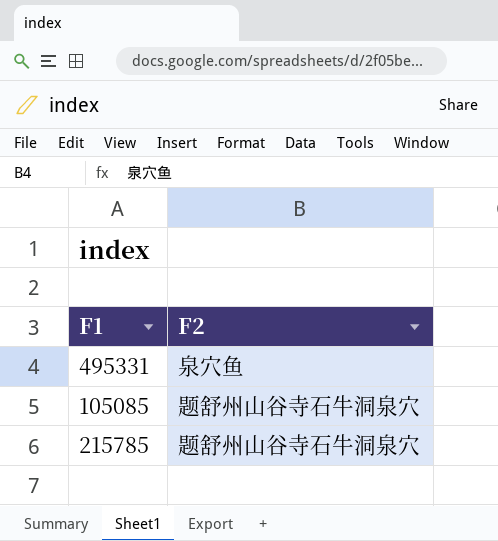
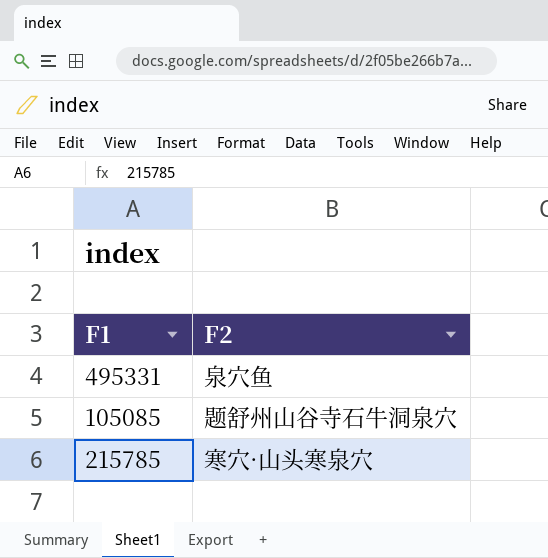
215785 | F2: 题舒州山谷寺石牛洞泉穴 -> 寒穴·山头寒泉穴

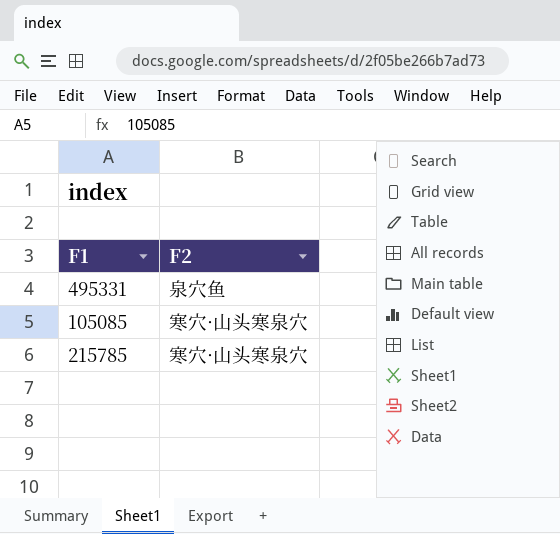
105085 | F2: 题舒州山谷寺石牛洞泉穴 -> 寒穴·山头寒泉穴

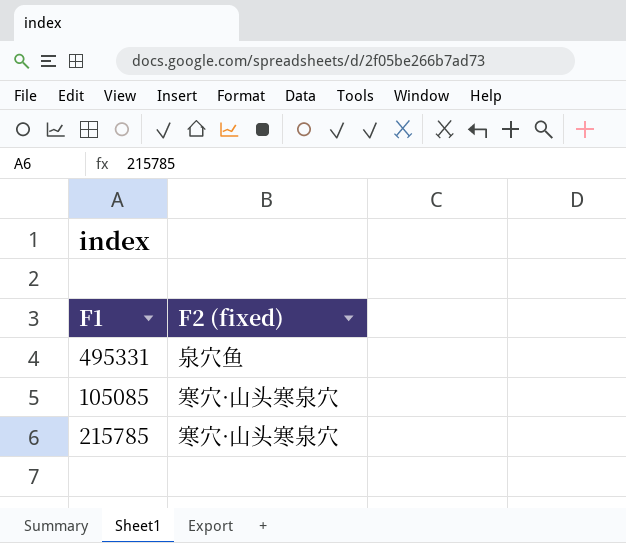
column name: F2 -> F2 (fixed)

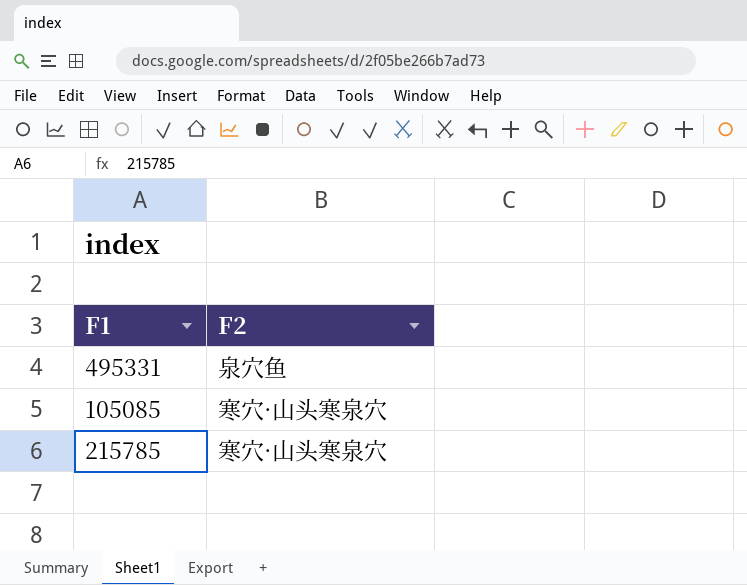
column name: F2 (fixed) -> F2

